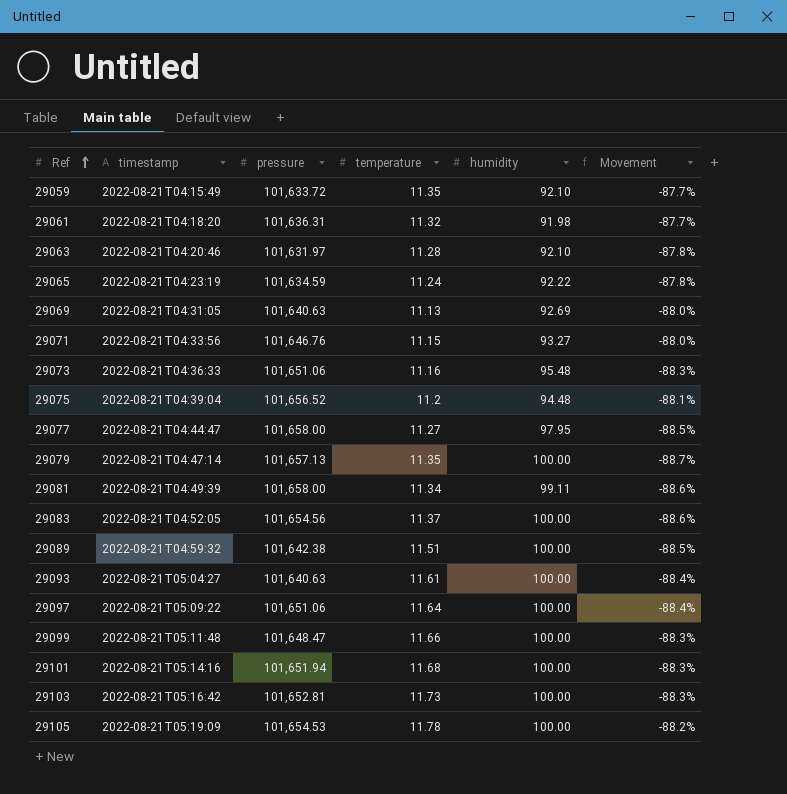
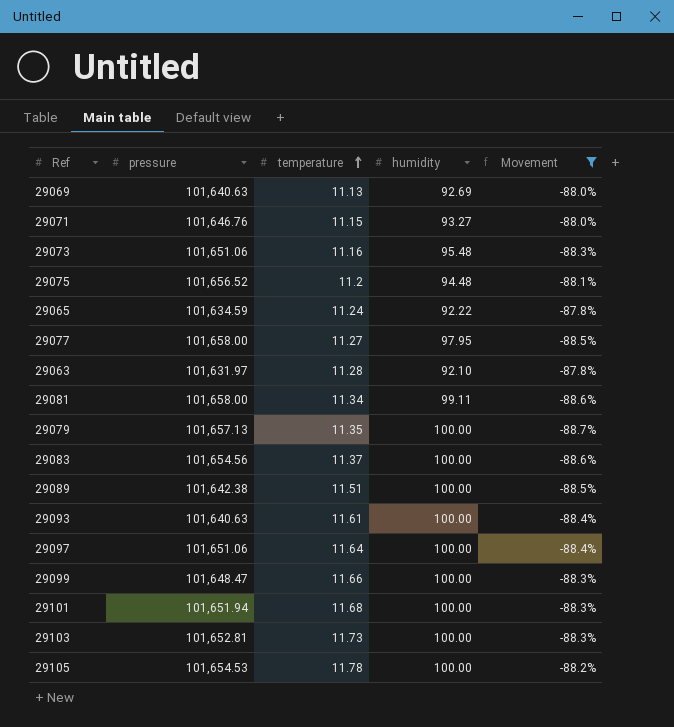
filter: none -> Movement != -87.7%
row order: Ref ascending -> temperature ascending
column timestamp | position: 2 -> none

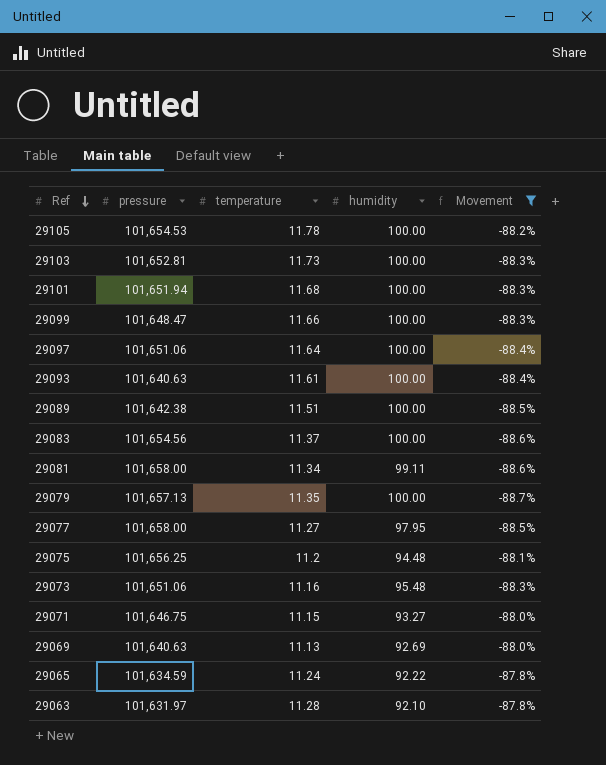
row order: temperature ascending -> Ref descending
29075 | pressure: 101,656.52 -> 101,656.25
29071 | pressure: 101,646.76 -> 101,646.75

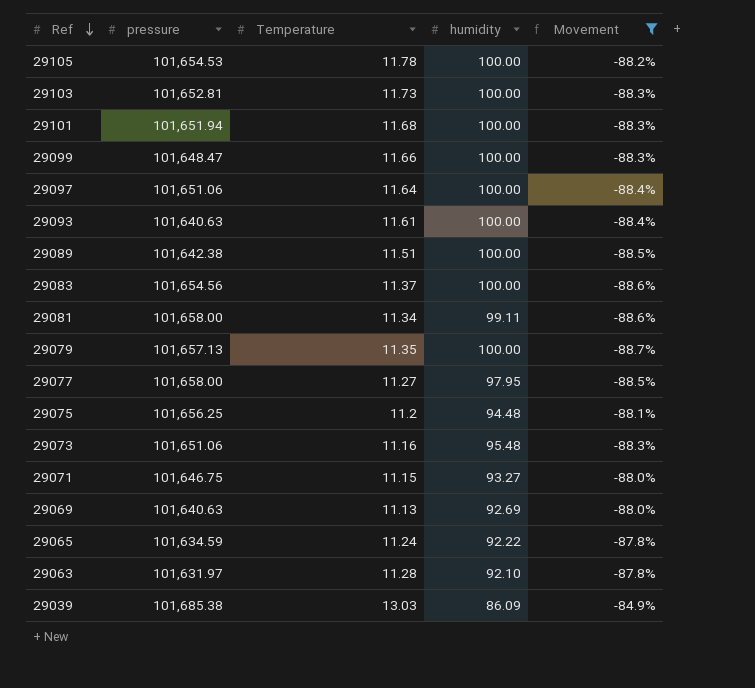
column name: temperature -> Temperature
row 29039: none -> 101,685.38 | 13.03 | 86.09 | -84.9%

